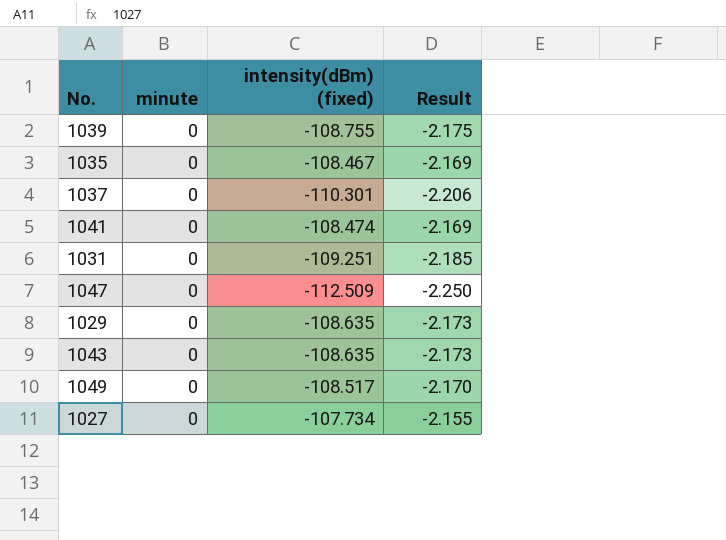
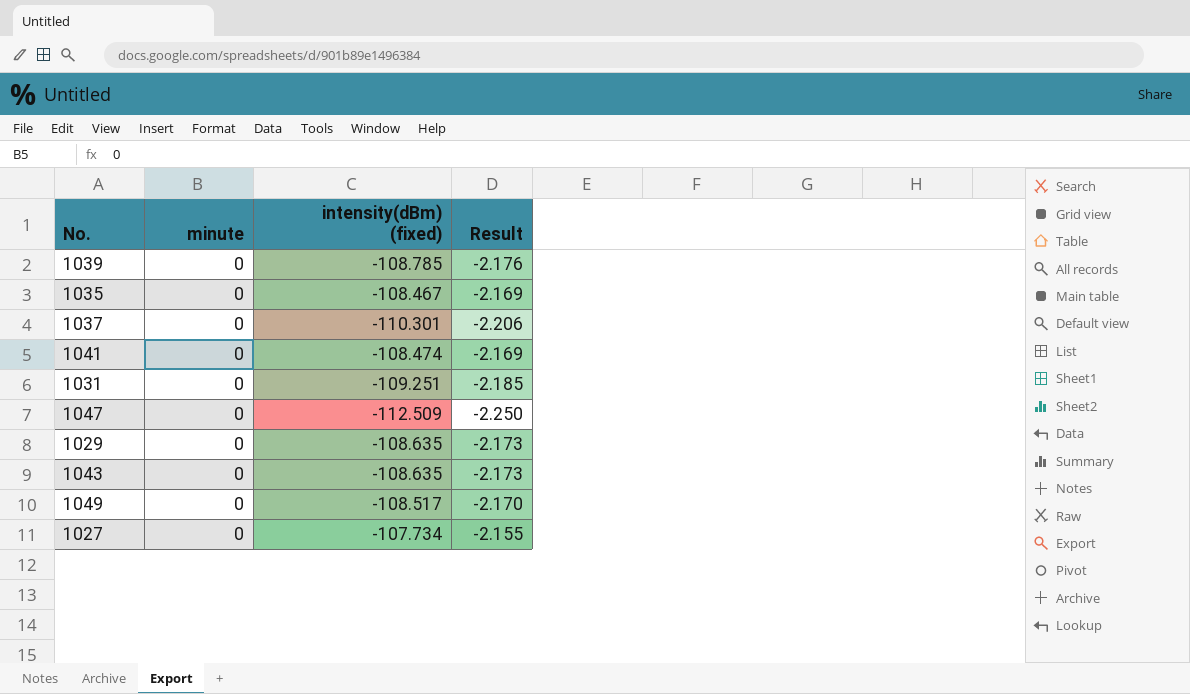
1039 | intensity(dBm) (fixed): -108.755 -> -108.785
1039 | Result: -2.175 -> -2.176

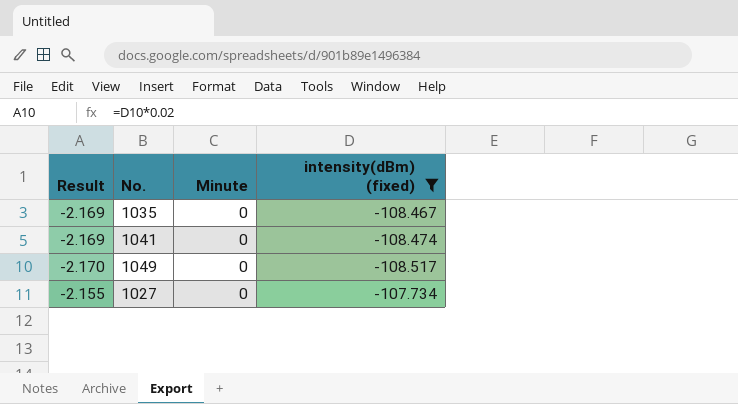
filter: none -> intensity(dBm) (fixed) >= -108.517
column Result | position: 4 -> 1
column name: minute -> Minute

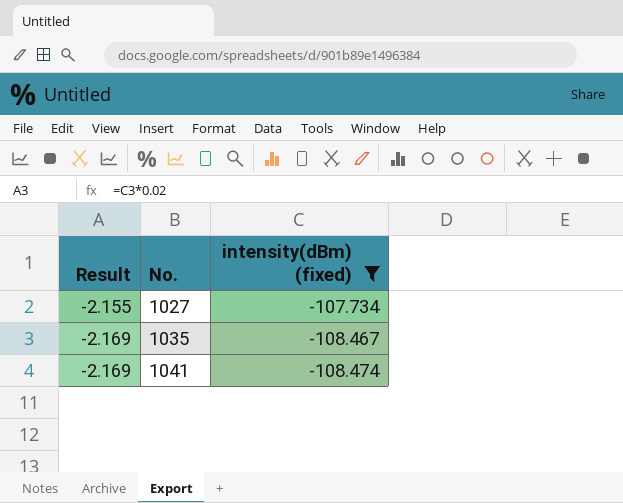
row order: none -> Result descending
column Minute | position: 3 -> none
row 1049: -2.170 | 0 | -108.517 -> none

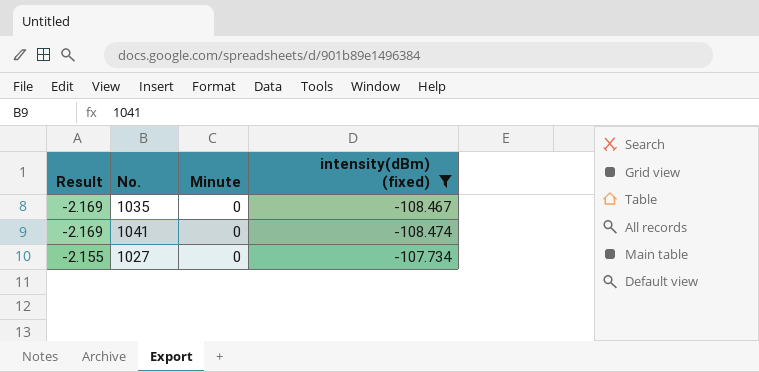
row order: Result descending -> Result ascending
column Minute | position: none -> 3

